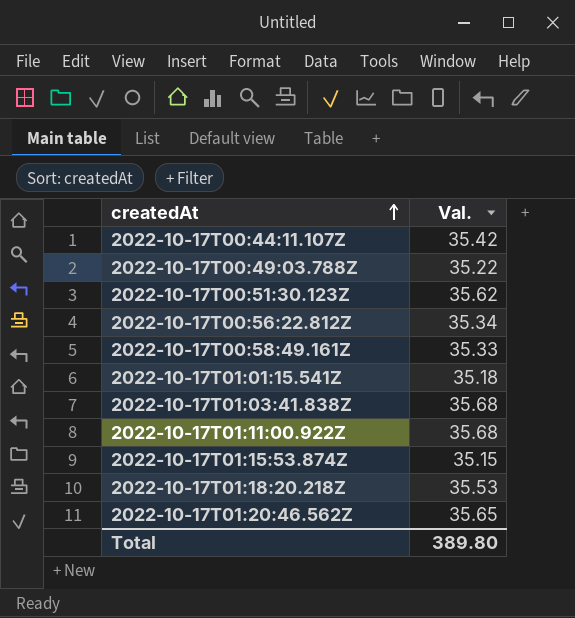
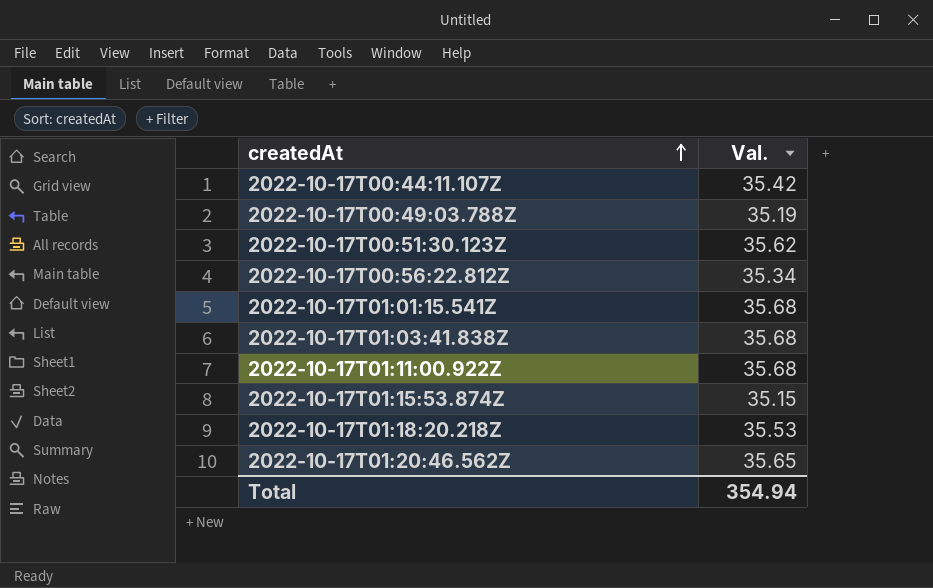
row 2022-10-17T00:58:49.161Z: 35.33 -> none
2022-10-17T00:49:03.788Z | Val.: 35.22 -> 35.19
2022-10-17T01:01:15.541Z | Val.: 35.18 -> 35.68
Total | Val.: 389.80 -> 354.94

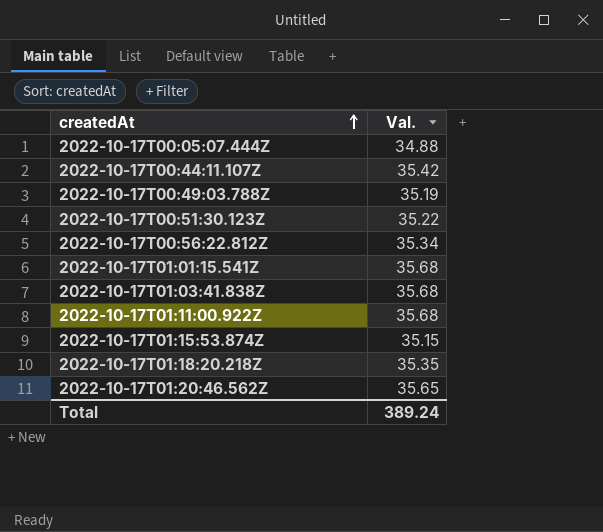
row 2022-10-17T00:05:07.444Z: none -> 34.88
2022-10-17T00:51:30.123Z | Val.: 35.62 -> 35.22
2022-10-17T01:18:20.218Z | Val.: 35.53 -> 35.35
Total | Val.: 354.94 -> 389.24

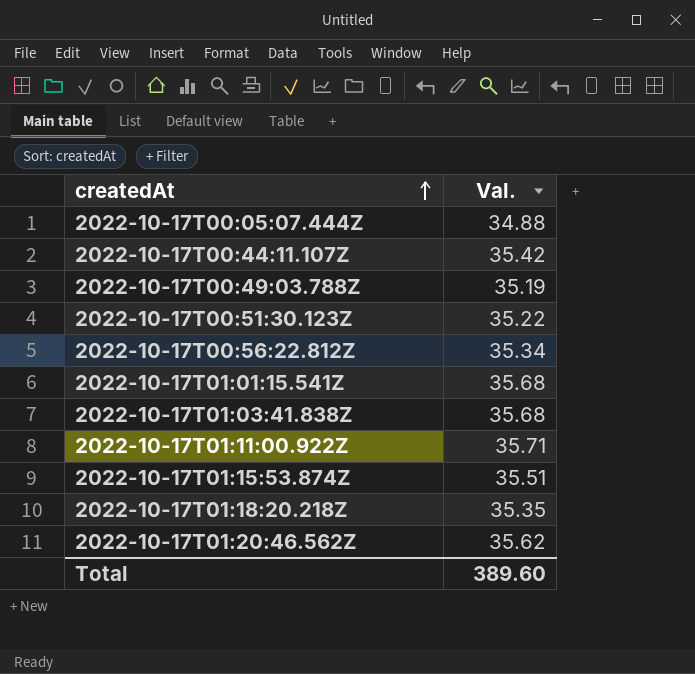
2022-10-17T01:11:00.922Z | Val.: 35.68 -> 35.71
2022-10-17T01:15:53.874Z | Val.: 35.15 -> 35.51
2022-10-17T01:20:46.562Z | Val.: 35.65 -> 35.62
Total | Val.: 389.24 -> 389.60

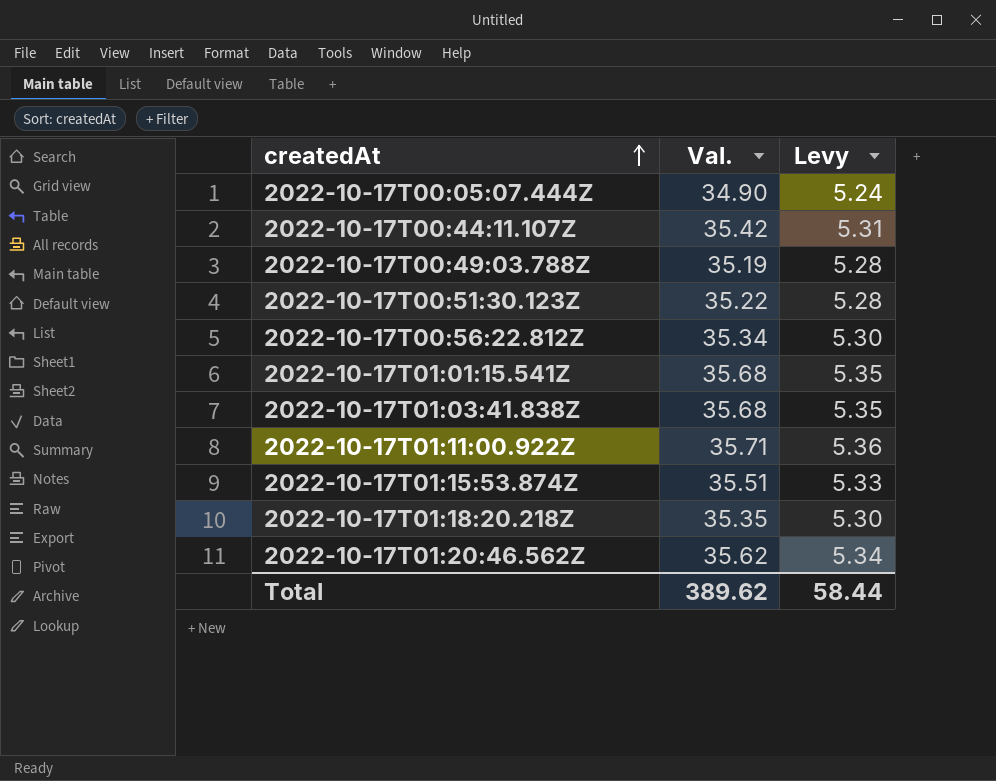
column Levy | formula: none -> [Val.] * 0.15
2022-10-17T00:05:07.444Z | Val.: 34.88 -> 34.90
Total | Val.: 389.60 -> 389.62

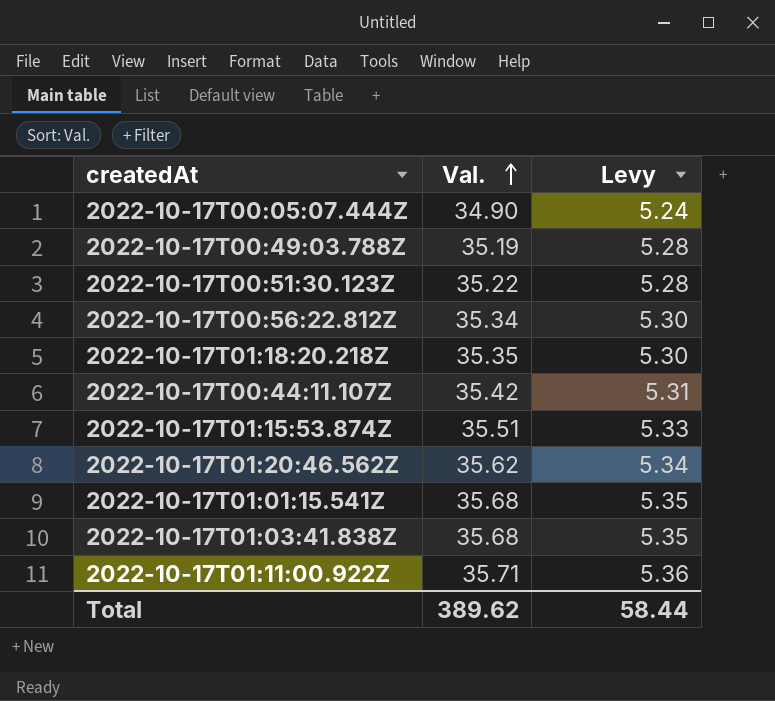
row order: createdAt ascending -> Val. ascending

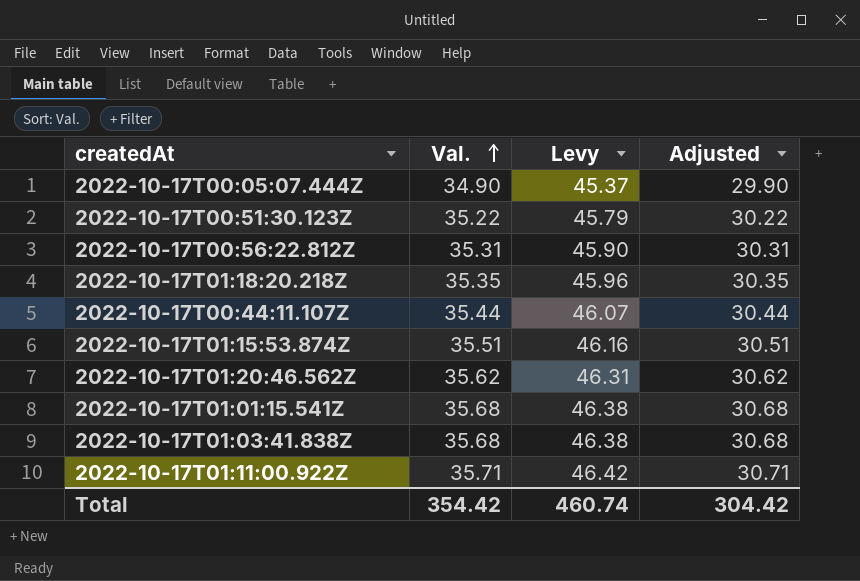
column Levy | formula: [Val.] * 0.15 -> [Val.] * 1.3
column Adjusted | formula: none -> [Val.] - 5
row 2022-10-17T00:49:03.788Z: 35.19 | 5.28 -> none
2022-10-17T00:56:22.812Z | Val.: 35.34 -> 35.31
2022-10-17T00:44:11.107Z | Val.: 35.42 -> 35.44
Total | Val.: 389.62 -> 354.42
Total | Levy: 58.44 -> 460.74

